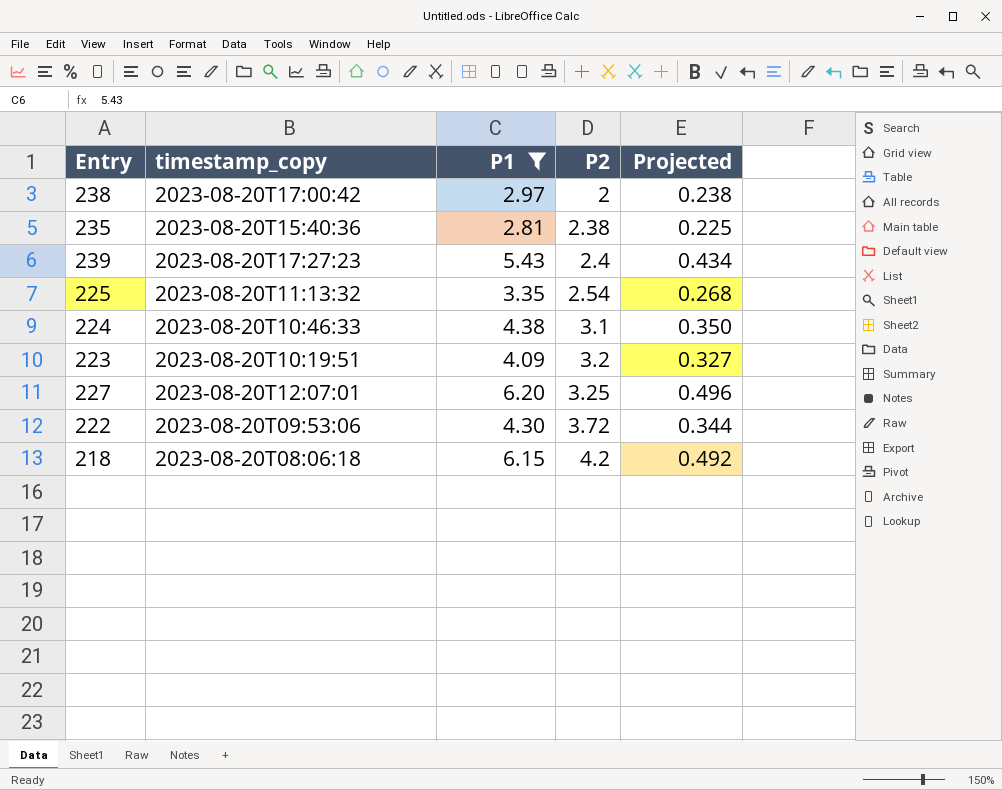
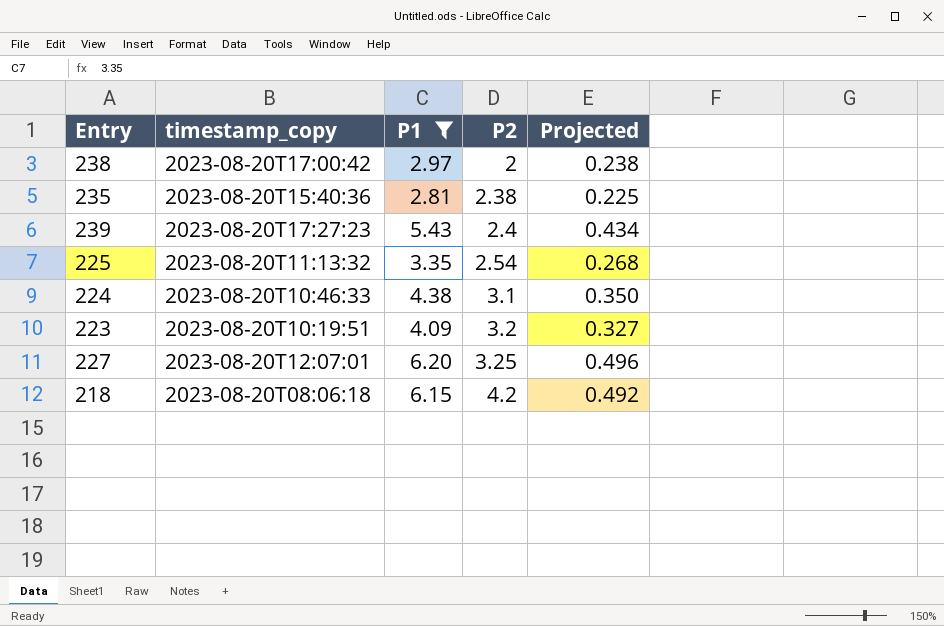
row 222: 2023-08-20T09:53:06 | 4.30 | 3.72 | 0.344 -> none

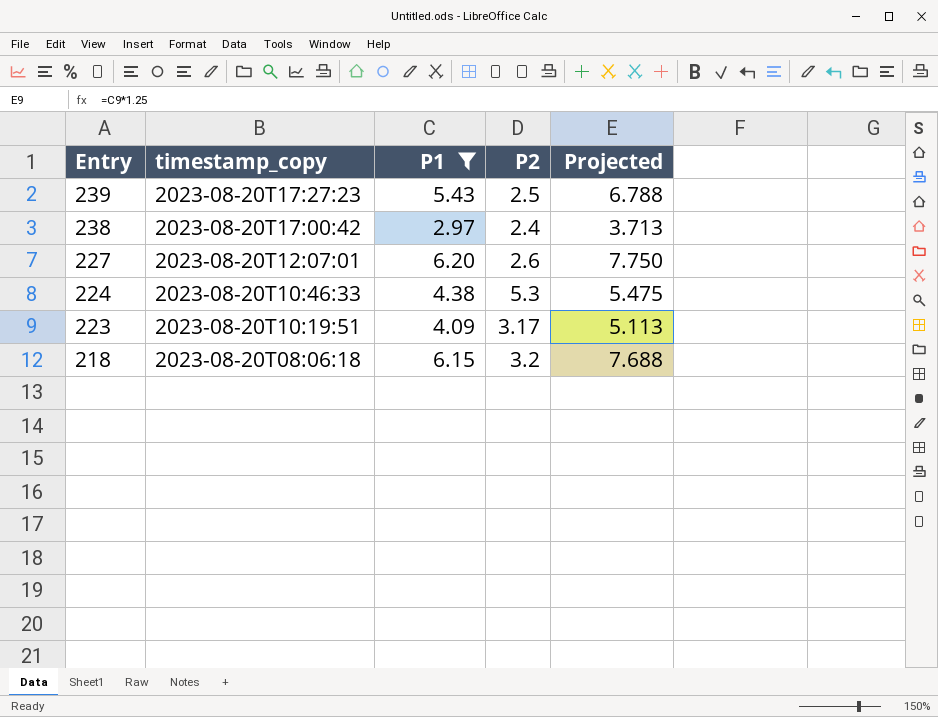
row order: P2 ascending -> Entry descending
column Projected | formula: [P1] * 0.08 -> [P1] * 1.25
row 235: 2023-08-20T15:40:36 | 2.81 | 2.38 | 0.225 -> none
row 225: 2023-08-20T11:13:32 | 3.35 | 2.54 | 0.268 -> none
239 | P2: 2.4 -> 2.5
238 | P2: 2 -> 2.4
227 | P2: 3.25 -> 2.6
224 | P2: 3.1 -> 5.3
223 | P2: 3.2 -> 3.17
218 | P2: 4.2 -> 3.2

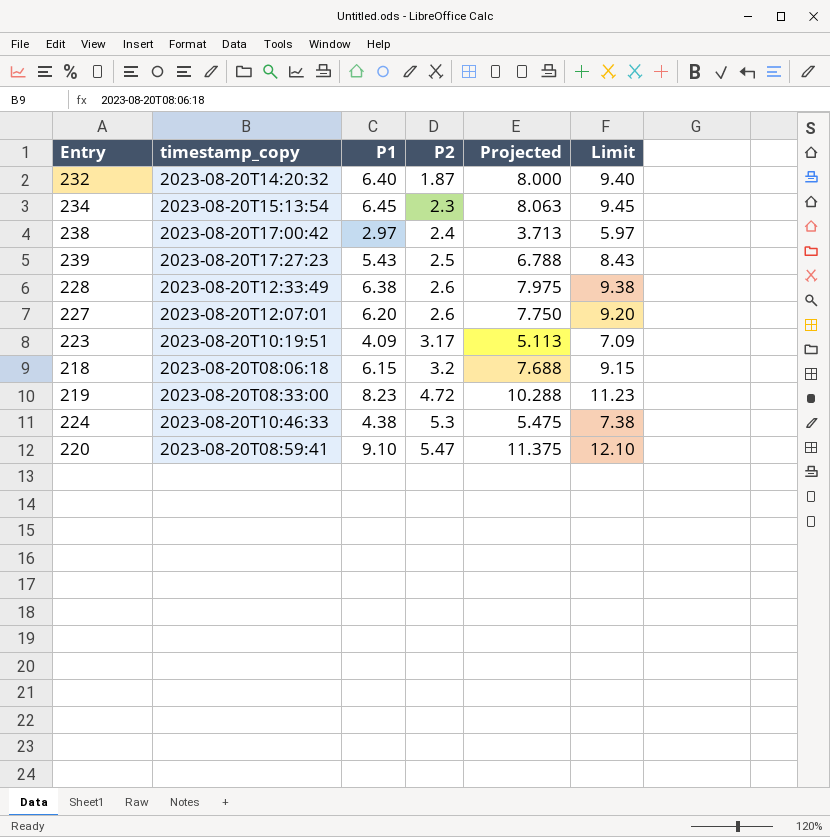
filter: P1 <= 6.20 -> none
row order: Entry descending -> P2 ascending
column Limit | formula: none -> [P1] + 3

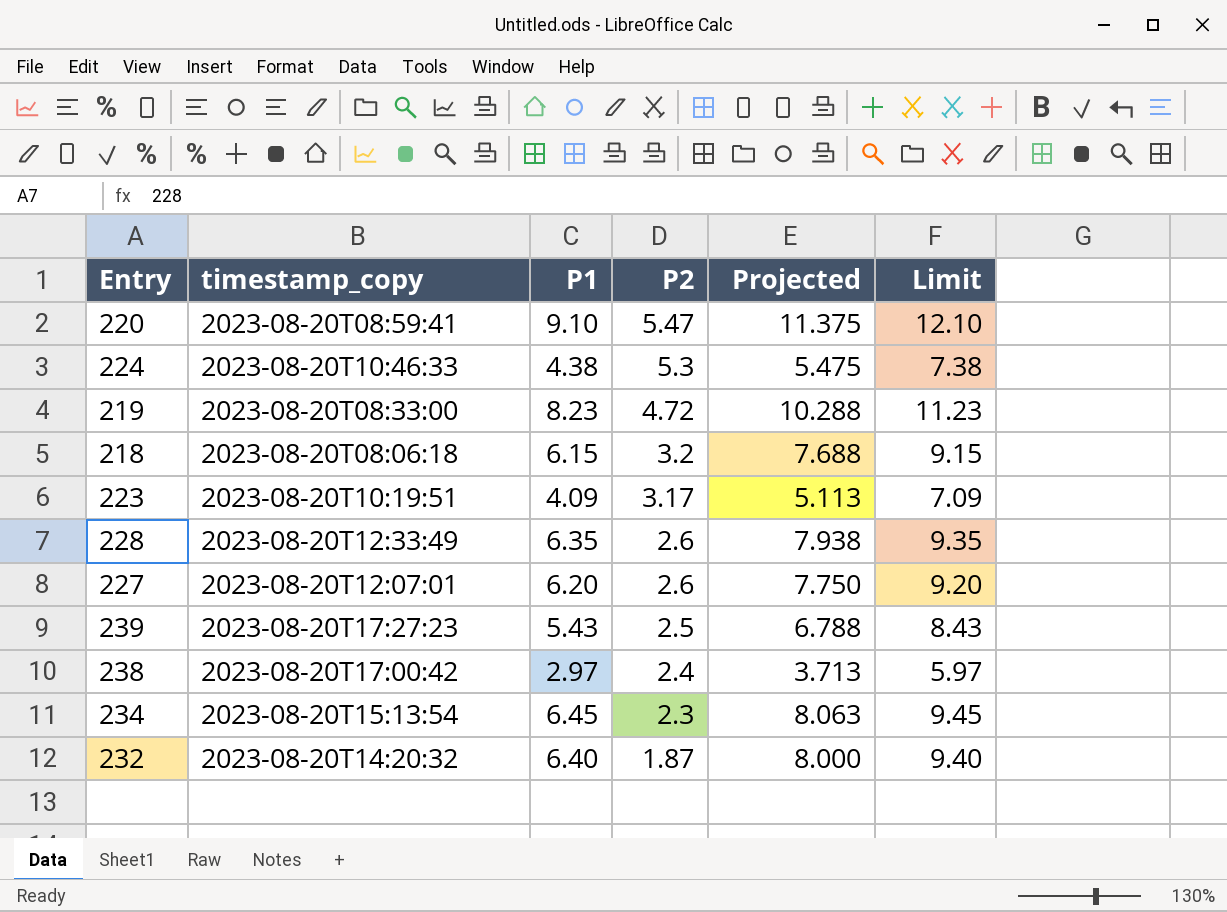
row order: P2 ascending -> P2 descending
228 | P1: 6.38 -> 6.35
228 | Projected: 7.975 -> 7.938
228 | Limit: 9.38 -> 9.35

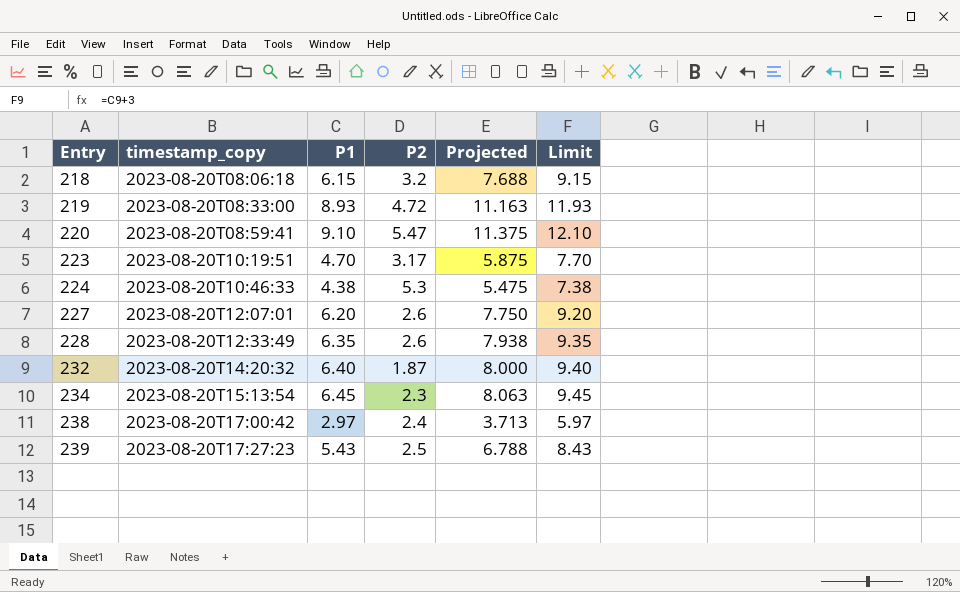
row order: P2 descending -> Entry ascending
219 | P1: 8.23 -> 8.93
219 | Projected: 10.288 -> 11.163
219 | Limit: 11.23 -> 11.93
223 | P1: 4.09 -> 4.70
223 | Projected: 5.113 -> 5.875
223 | Limit: 7.09 -> 7.70

